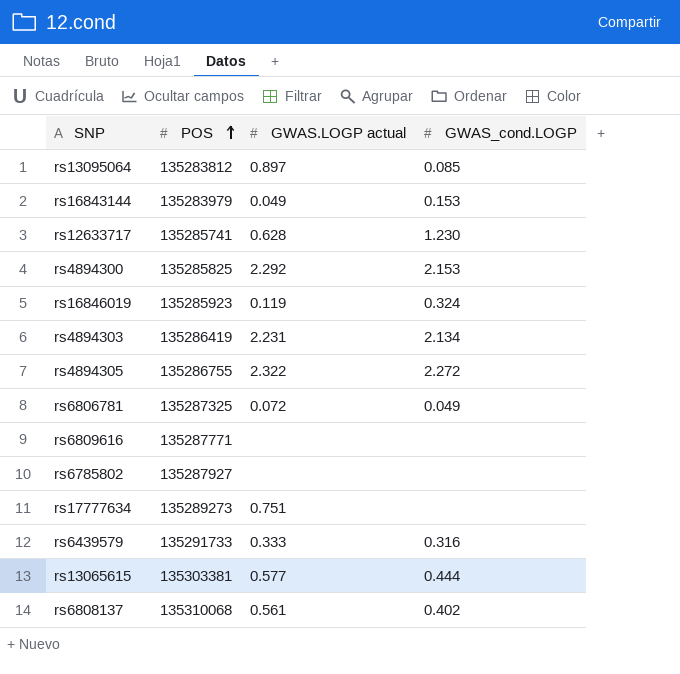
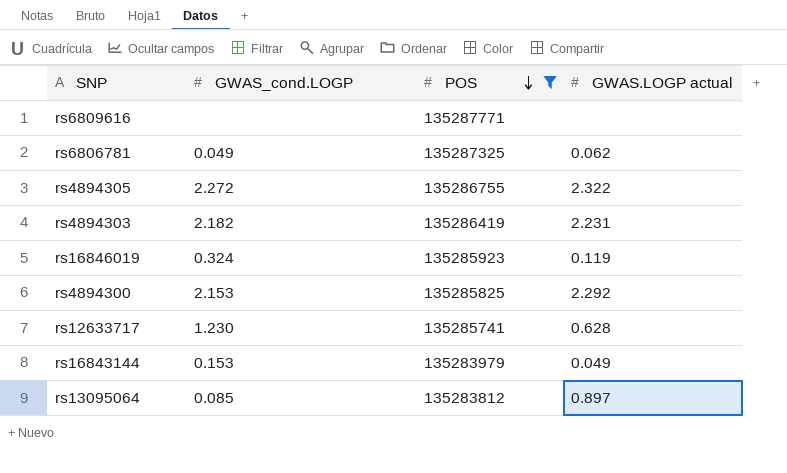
filter: none -> POS <= 135287771
row order: POS ascending -> POS descending
column GWAS_cond.LOGP | position: 4 -> 2
rs6806781 | GWAS.LOGP actual: 0.072 -> 0.062
rs4894303 | GWAS_cond.LOGP: 2.134 -> 2.182

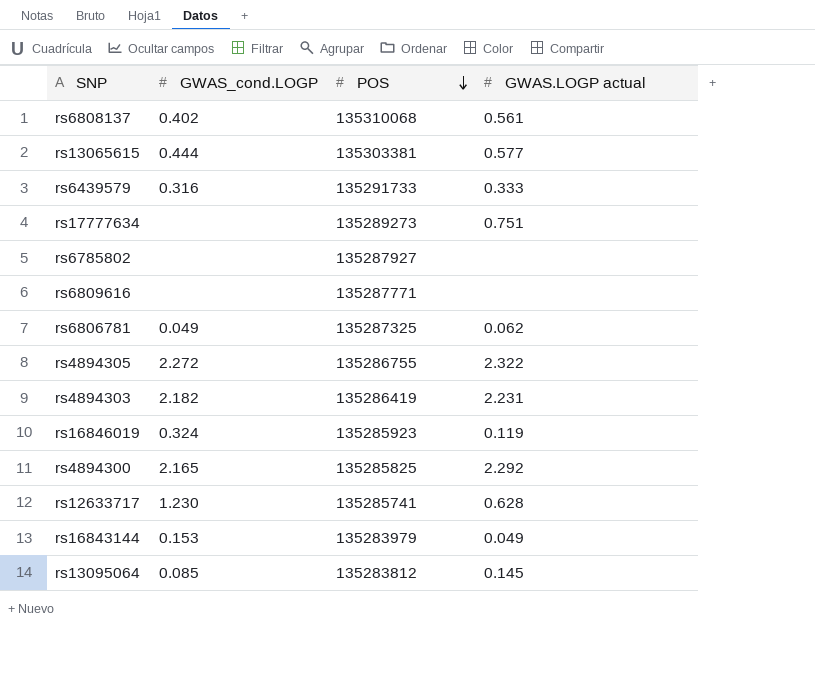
filter: POS <= 135287771 -> none
rs4894300 | GWAS_cond.LOGP: 2.153 -> 2.165
rs13095064 | GWAS.LOGP actual: 0.897 -> 0.145

